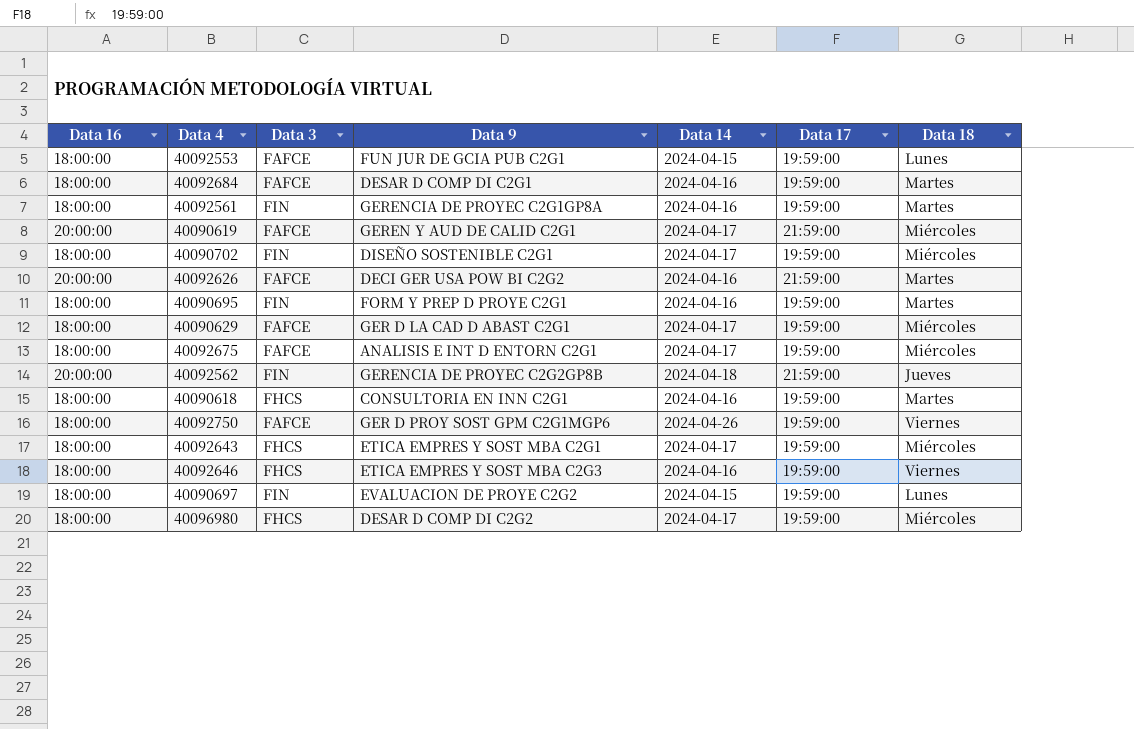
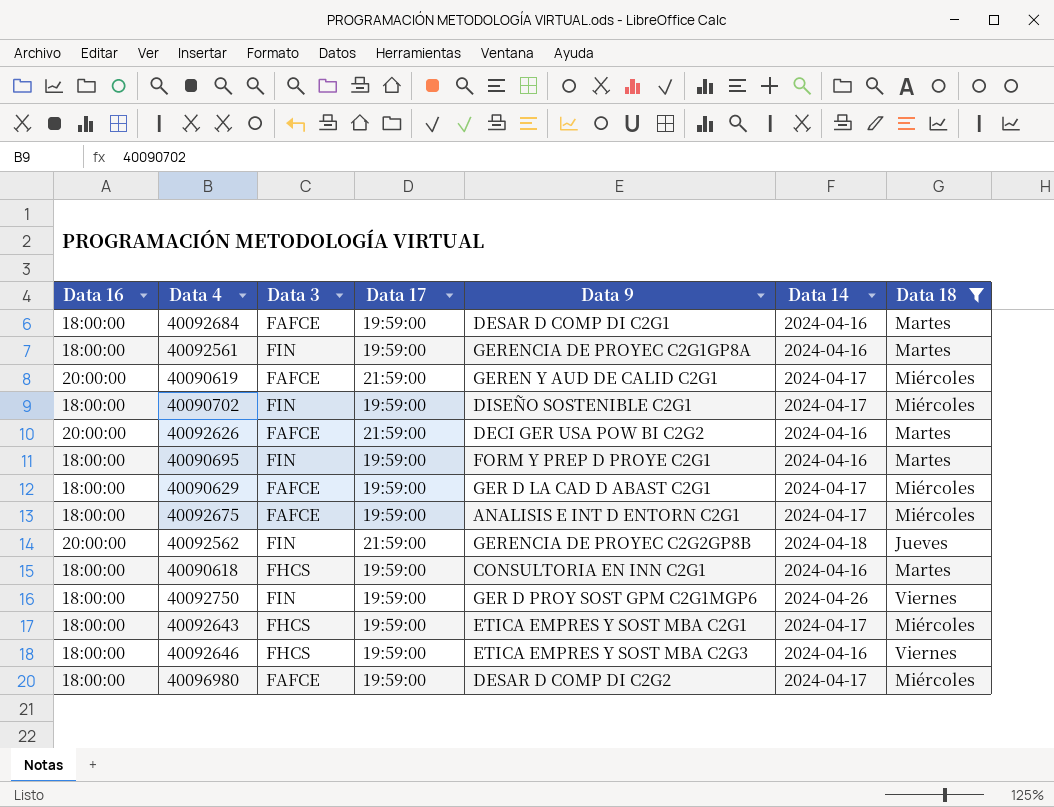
filter: none -> Data 18 != Lunes
column Data 17 | position: 6 -> 4
40092750 | Data 3: FAFCE -> FIN
40096980 | Data 3: FHCS -> FAFCE

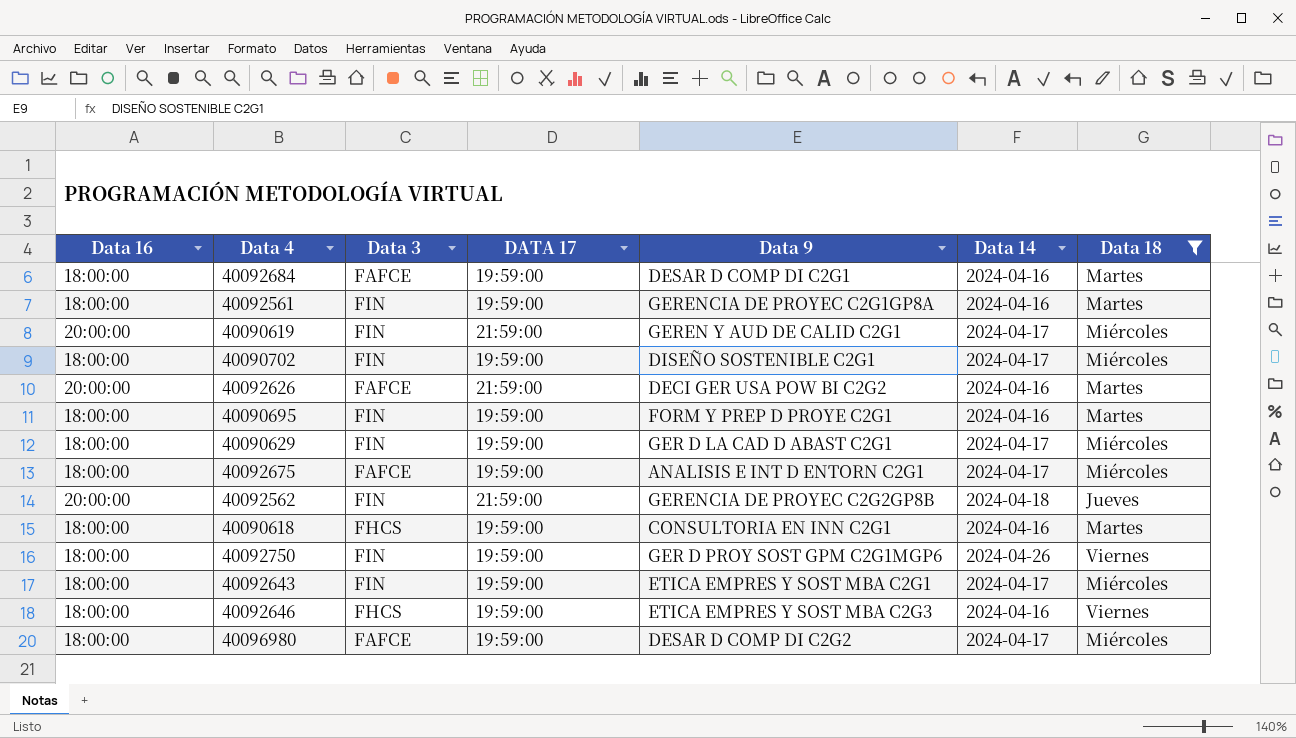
column name: Data 17 -> DATA 17
40090619 | Data 3: FAFCE -> FIN
40090629 | Data 3: FAFCE -> FIN
40092643 | Data 3: FHCS -> FIN

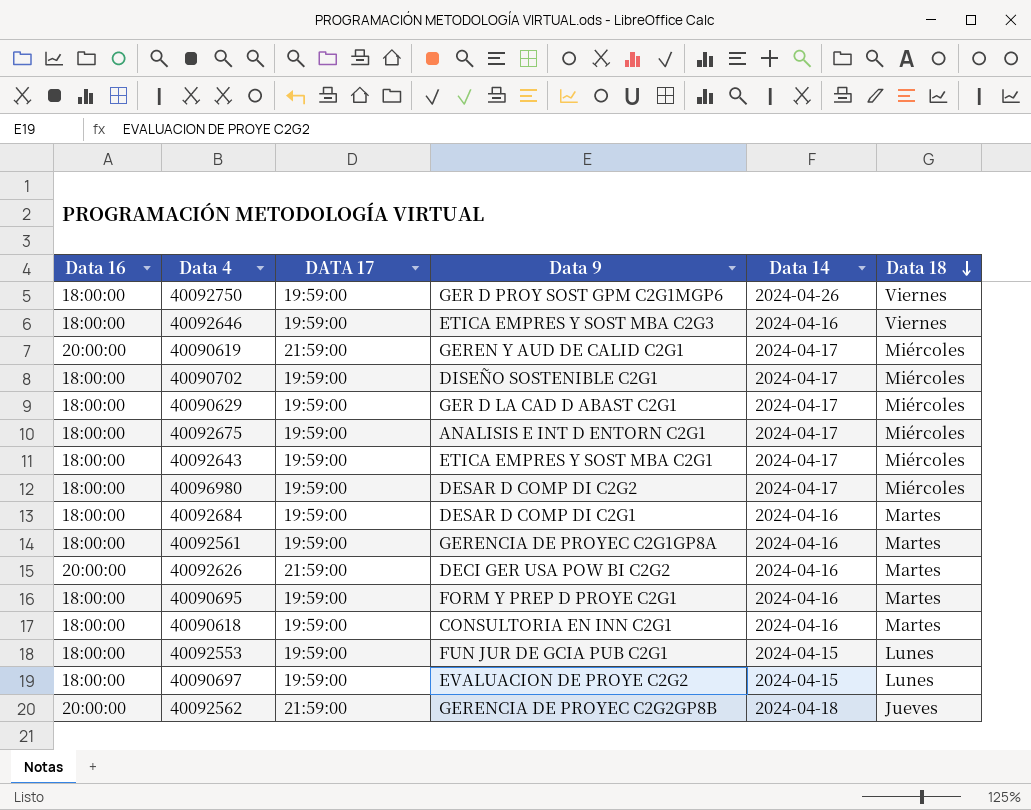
filter: Data 18 != Lunes -> none
row order: none -> Data 18 descending
column Data 3 | position: 3 -> none

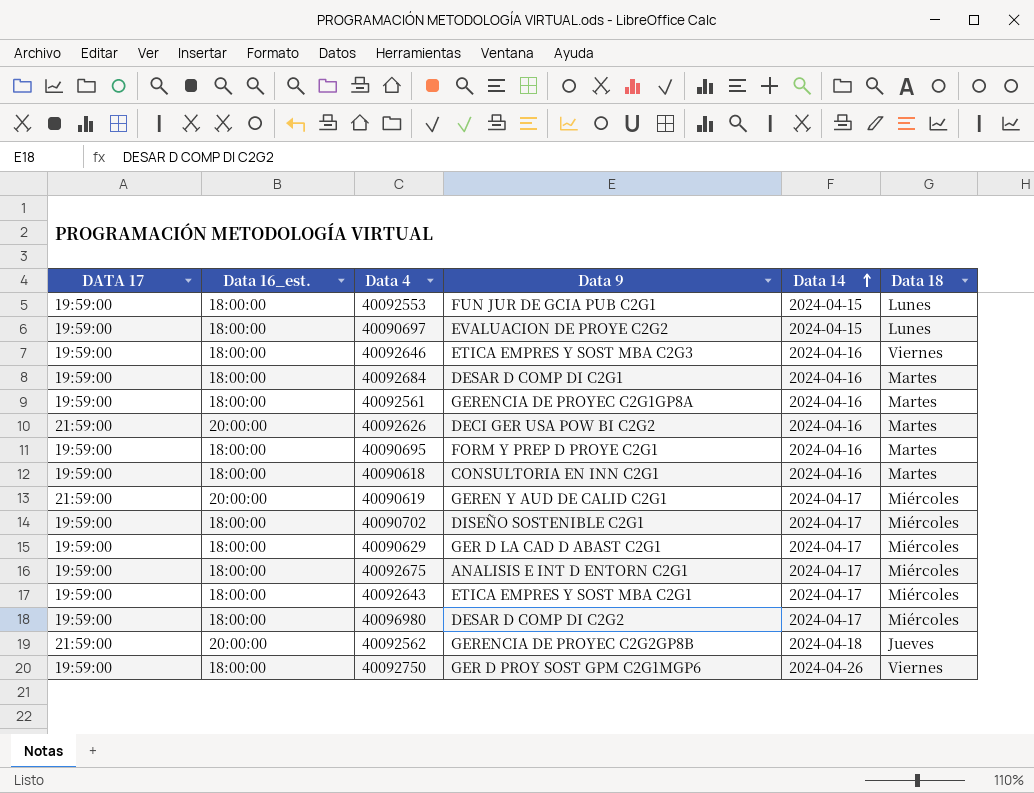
row order: Data 18 descending -> Data 14 ascending
column DATA 17 | position: 3 -> 1
column name: Data 16 -> Data 16_est.

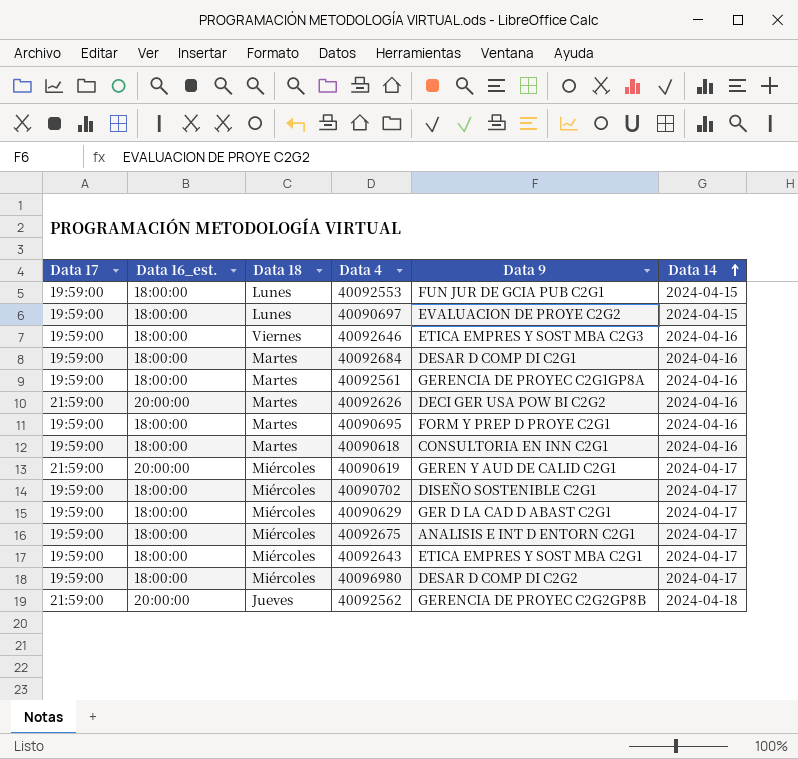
column name: DATA 17 -> Data 17
column Data 18 | position: 6 -> 3
row 40092750: 19:59:00 | 18:00:00 | GER D PROY SOST GPM C2G1MGP6 | 2024-04-26 | Viernes -> none

